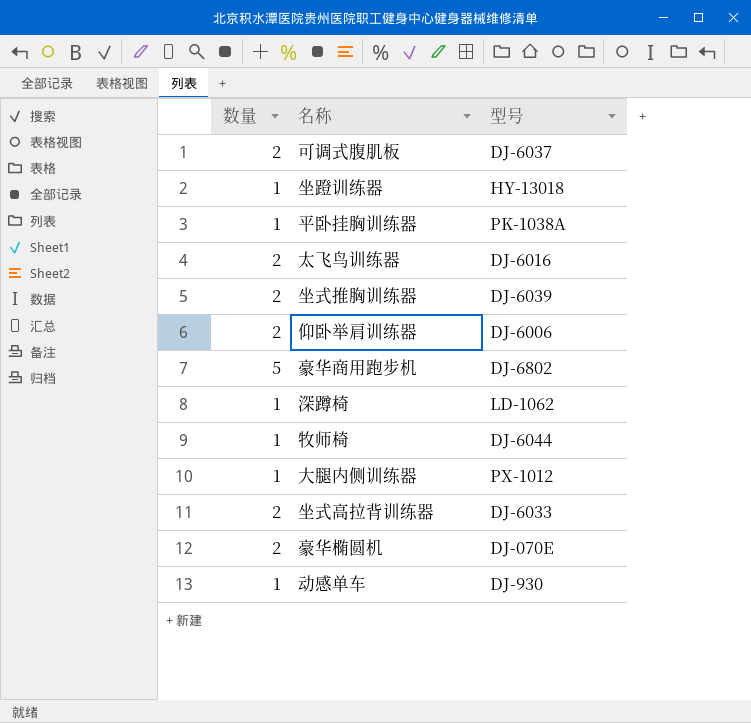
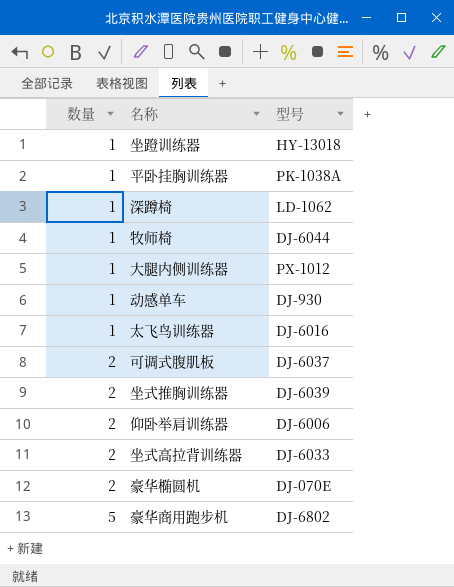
row order: none -> 数量 ascending
太飞鸟训练器 | 数量: 2 -> 1

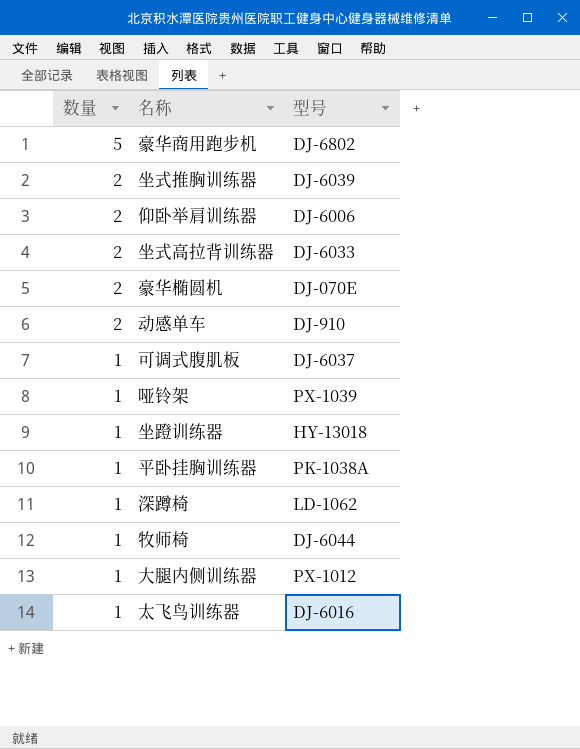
row order: 数量 ascending -> 数量 descending
动感单车 | 数量: 1 -> 2
动感单车 | 型号: DJ-930 -> DJ-910
可调式腹肌板 | 数量: 2 -> 1
row 哑铃架: none -> 1 | PX-1039

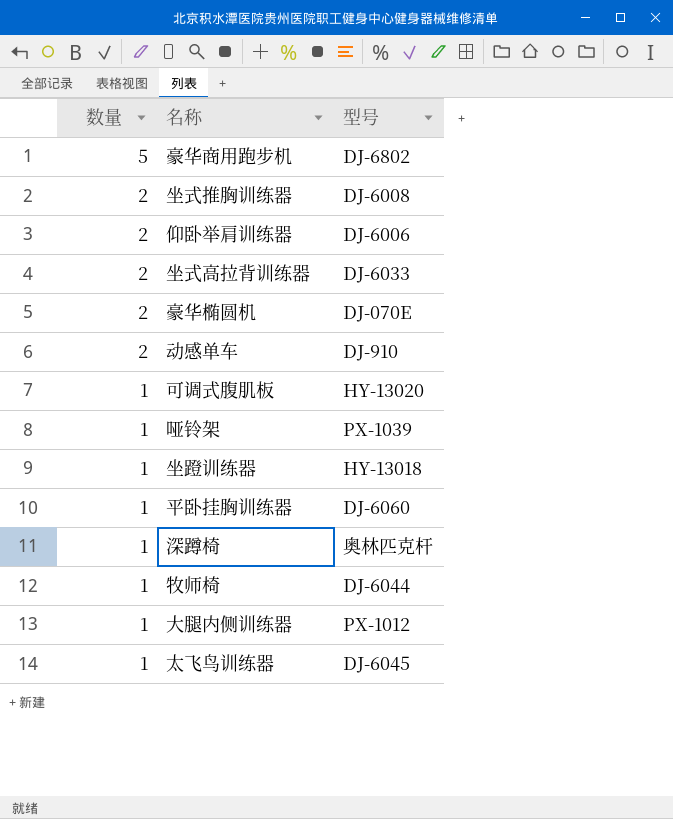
坐式推胸训练器 | 型号: DJ-6039 -> DJ-6008
可调式腹肌板 | 型号: DJ-6037 -> HY-13020
平卧挂胸训练器 | 型号: PK-1038A -> DJ-6060
深蹲椅 | 型号: LD-1062 -> 奥林匹克杆
太飞鸟训练器 | 型号: DJ-6016 -> DJ-6045

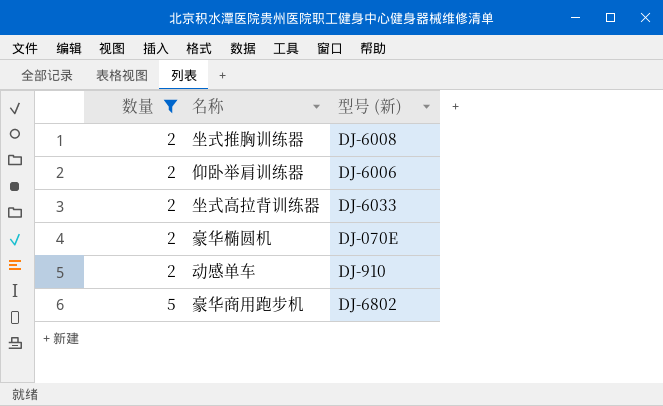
filter: none -> 数量 != 1
row order: 数量 descending -> 数量 ascending
column name: 型号 -> 型号 (新)

